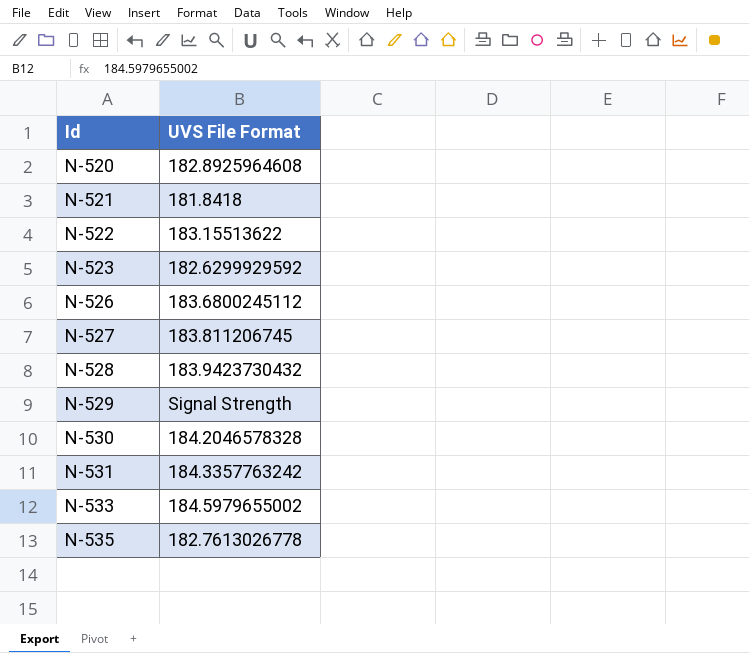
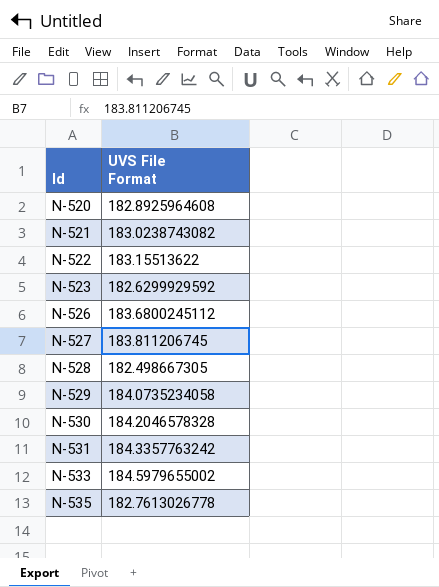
N-521 | UVS File Format: 181.8418 -> 183.0238743082
N-528 | UVS File Format: 183.9423730432 -> 182.498667305
N-529 | UVS File Format: Signal Strength -> 184.0735234058

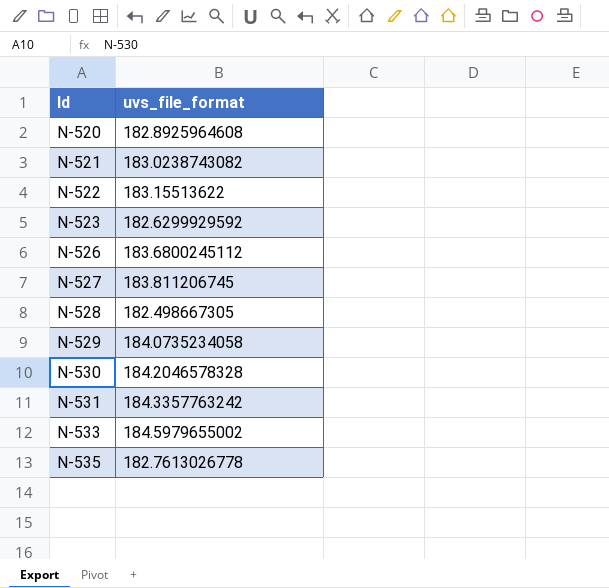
column name: UVS File Format -> uvs_file_format

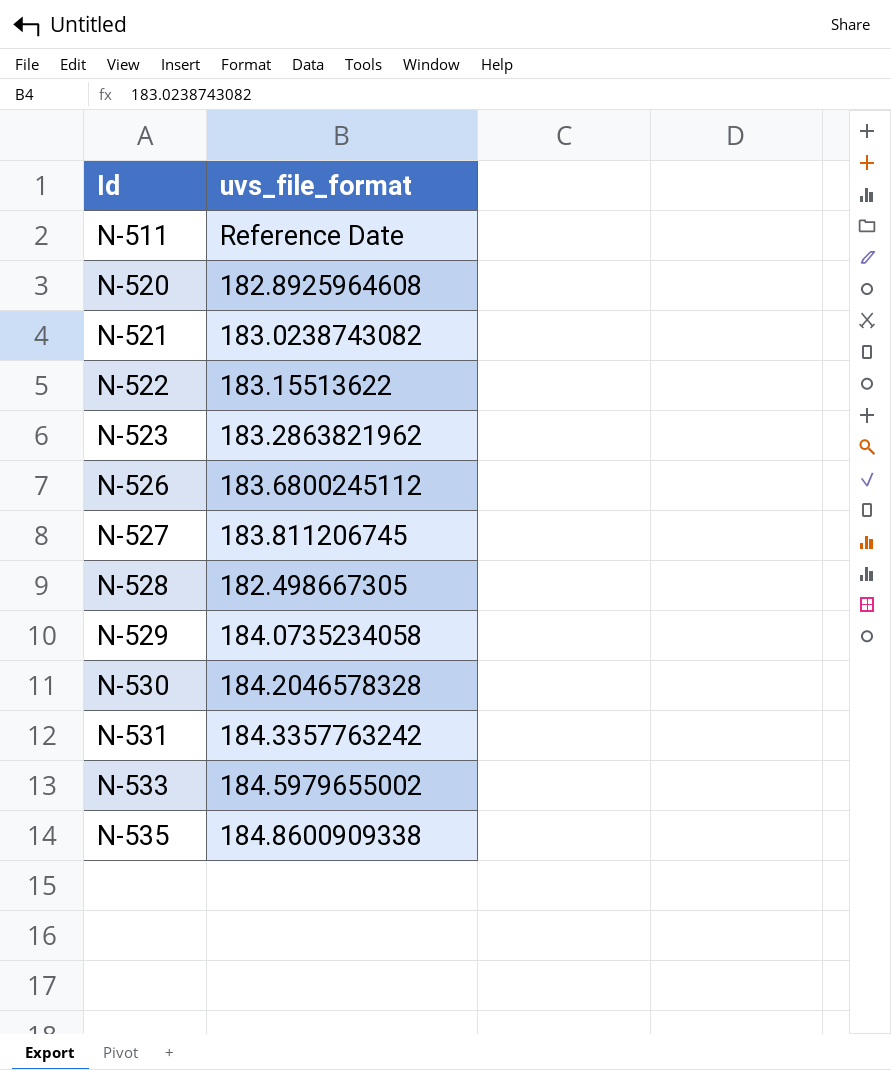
row N-511: none -> Reference Date
N-523 | uvs_file_format: 182.6299929592 -> 183.2863821962
N-535 | uvs_file_format: 182.7613026778 -> 184.8600909338

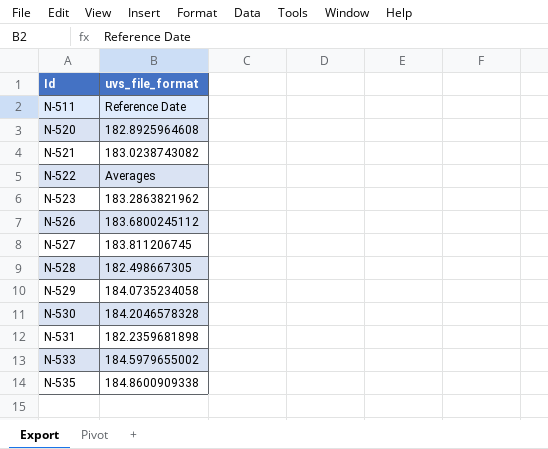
N-522 | uvs_file_format: 183.15513622 -> Averages
N-531 | uvs_file_format: 184.3357763242 -> 182.2359681898

